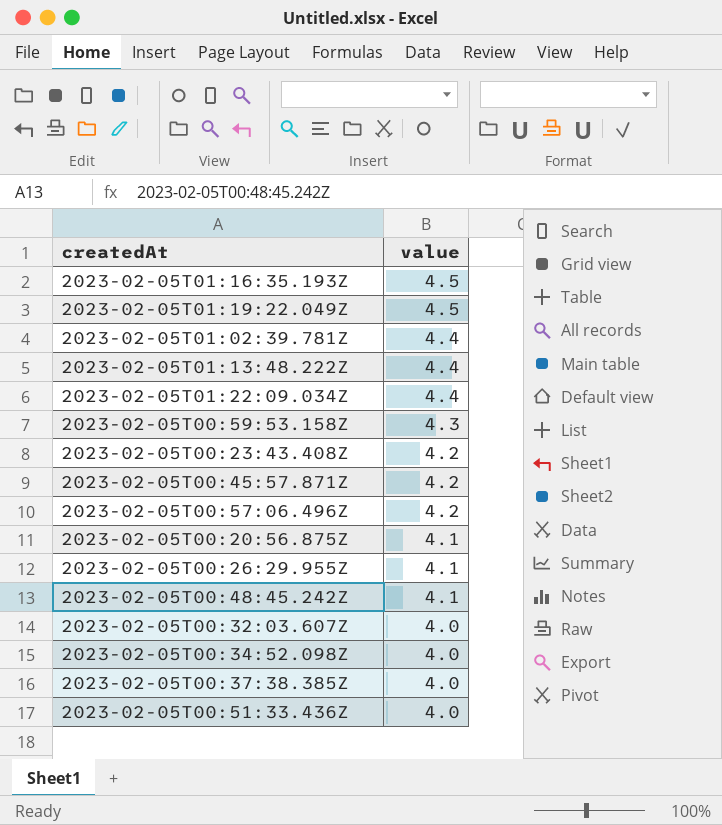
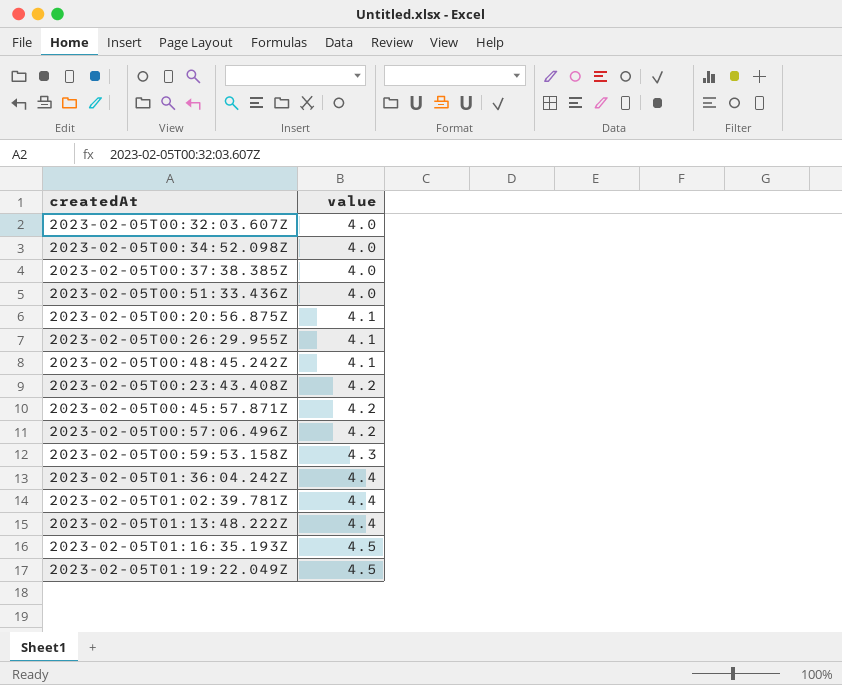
row order: value descending -> value ascending
row 2023-02-05T01:22:09.034Z: 4.4 -> none
row 2023-02-05T01:36:04.242Z: none -> 4.4

